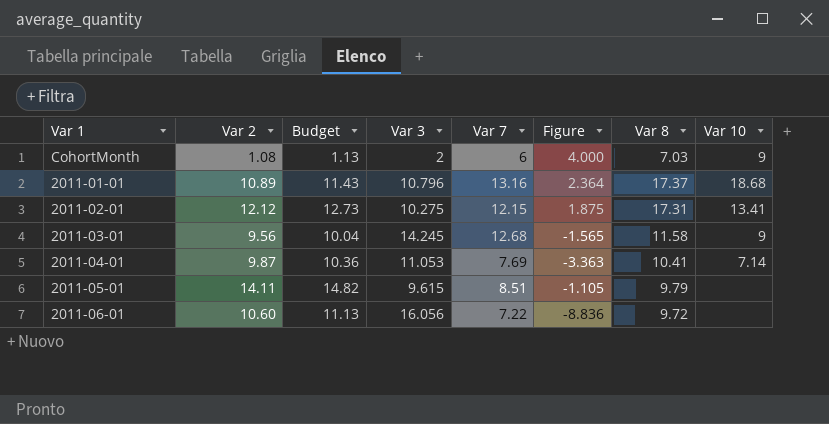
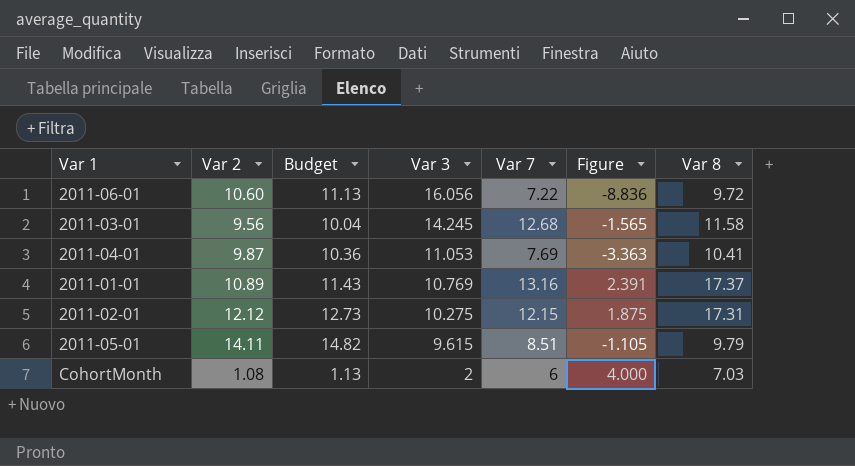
row order: none -> Var 3 descending
column Var 10 | position: 8 -> none
2011-01-01 | Var 3: 10.796 -> 10.769
2011-01-01 | Figure: 2.364 -> 2.391

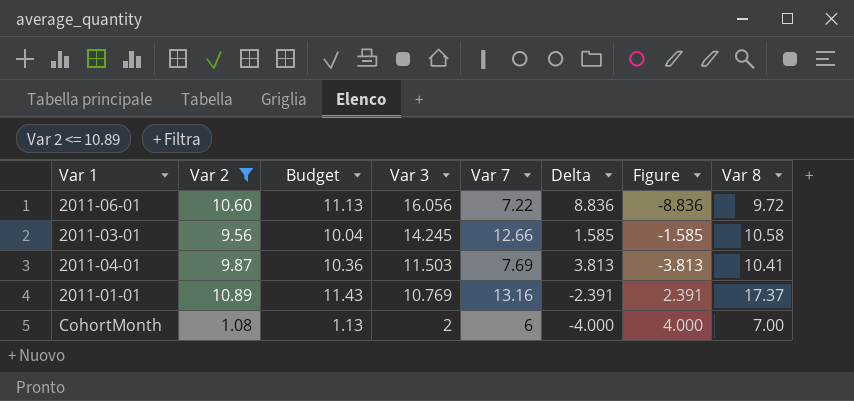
filter: none -> Var 2 <= 10.89
column Delta | formula: none -> [Var 3] - [Var 7]
2011-03-01 | Var 7: 12.68 -> 12.66
2011-03-01 | Figure: -1.565 -> -1.585
2011-03-01 | Var 8: 11.58 -> 10.58
2011-04-01 | Var 3: 11.053 -> 11.503
2011-04-01 | Figure: -3.363 -> -3.813
CohortMonth | Var 8: 7.03 -> 7.00

